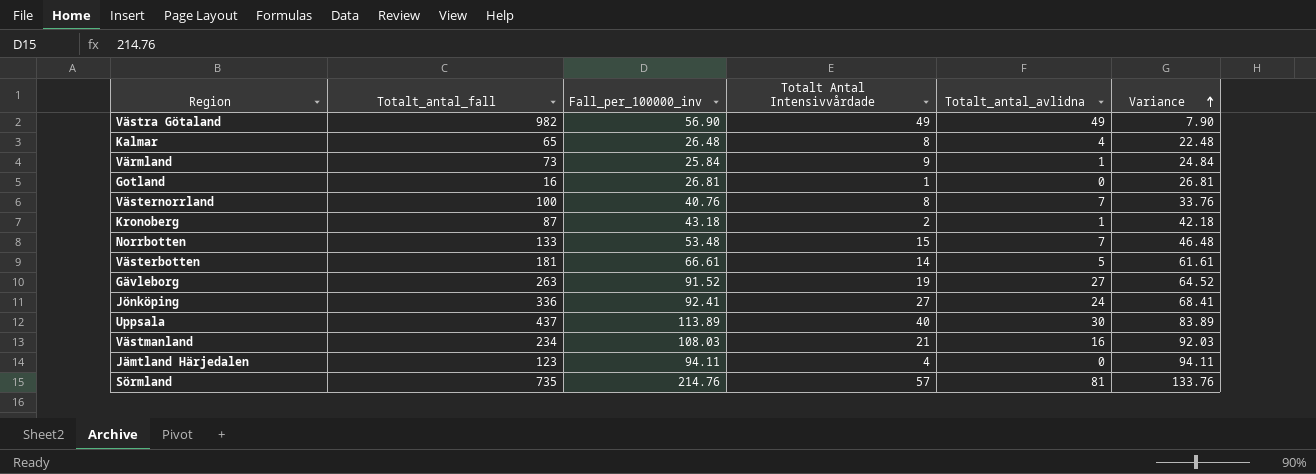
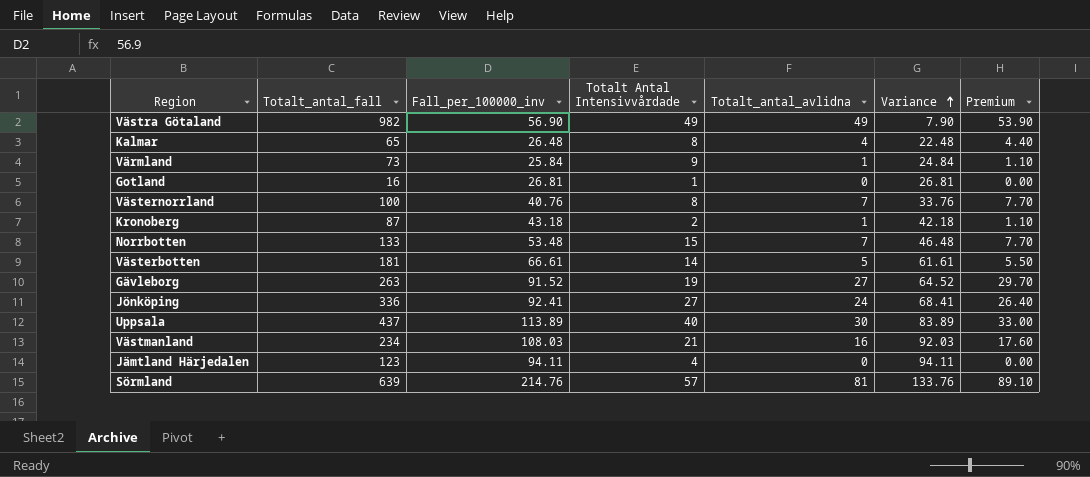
column Premium | formula: none -> [Totalt_antal_avlidna] * 1.1
Sörmland | Totalt_antal_fall: 735 -> 639

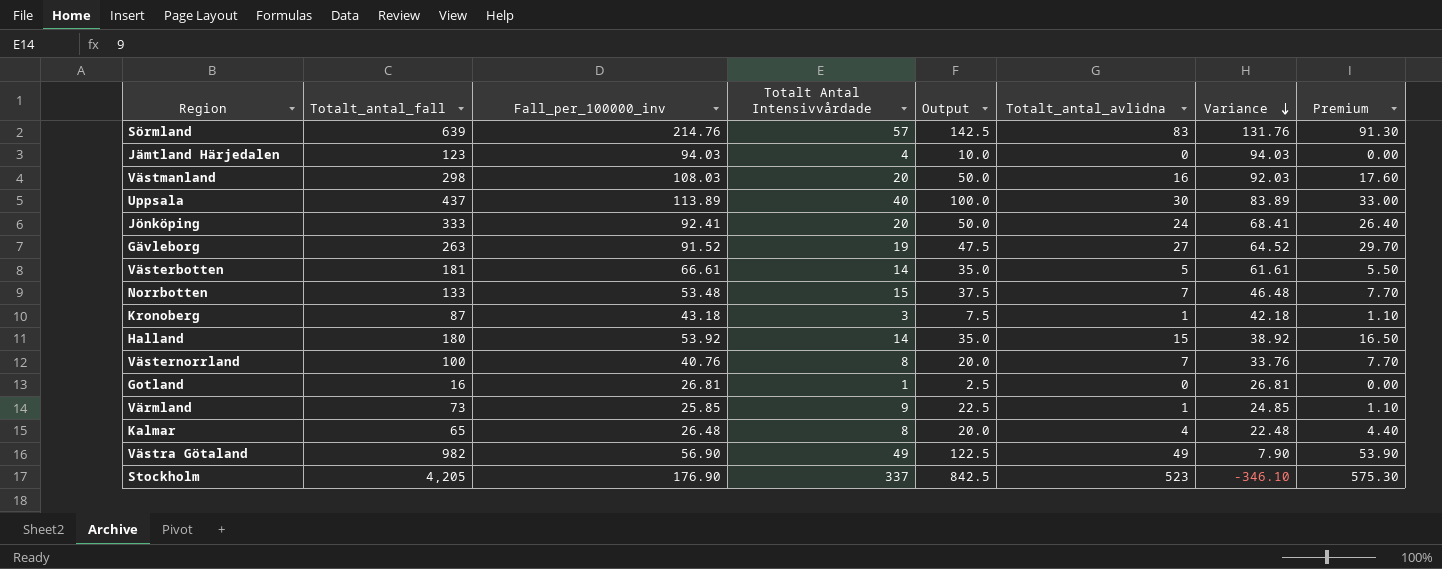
row order: Variance ascending -> Variance descending
column Output | formula: none -> [Totalt Antal Intensivvårdade] * 2.5
Sörmland | Totalt_antal_avlidna: 81 -> 83
Sörmland | Variance: 133.76 -> 131.76
Sörmland | Premium: 89.10 -> 91.30
Jämtland Härjedalen | Fall_per_100000_inv: 94.11 -> 94.03
Jämtland Härjedalen | Variance: 94.11 -> 94.03
Västmanland | Totalt_antal_fall: 234 -> 298
Västmanland | Totalt Antal Intensivvårdade: 21 -> 20
Jönköping | Totalt_antal_fall: 336 -> 333
Jönköping | Totalt Antal Intensivvårdade: 27 -> 20
Kronoberg | Totalt Antal Intensivvårdade: 2 -> 3
row Halland: none -> 180 | 53.92 | 14 | 35.0 | 15 | 38.92 | 16.50
Värmland | Fall_per_100000_inv: 25.84 -> 25.85
Värmland | Variance: 24.84 -> 24.85
row Stockholm: none -> 4,205 | 176.90 | 337 | 842.5 | 523 | -346.10 | 575.30

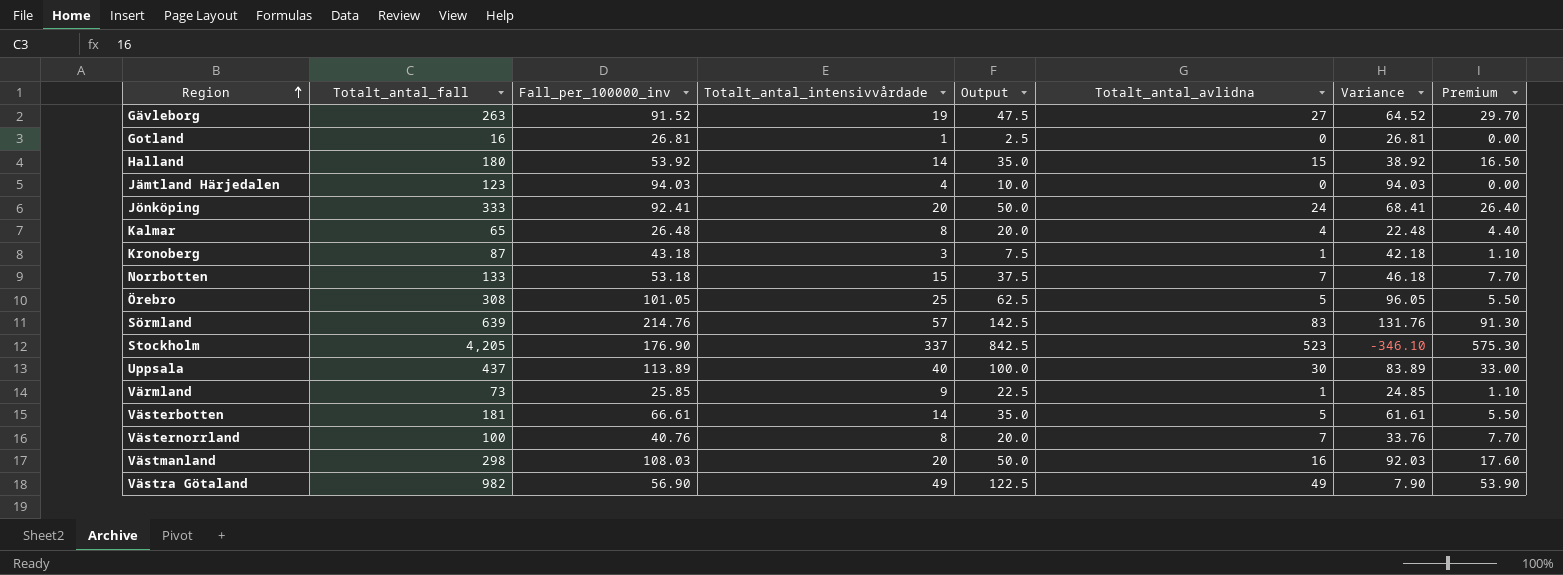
row order: Variance descending -> Region ascending
column name: Totalt Antal Intensivvårdade -> Totalt_antal_intensivvårdade
Norrbotten | Fall_per_100000_inv: 53.48 -> 53.18
Norrbotten | Variance: 46.48 -> 46.18
row Örebro: none -> 308 | 101.05 | 25 | 62.5 | 5 | 96.05 | 5.50

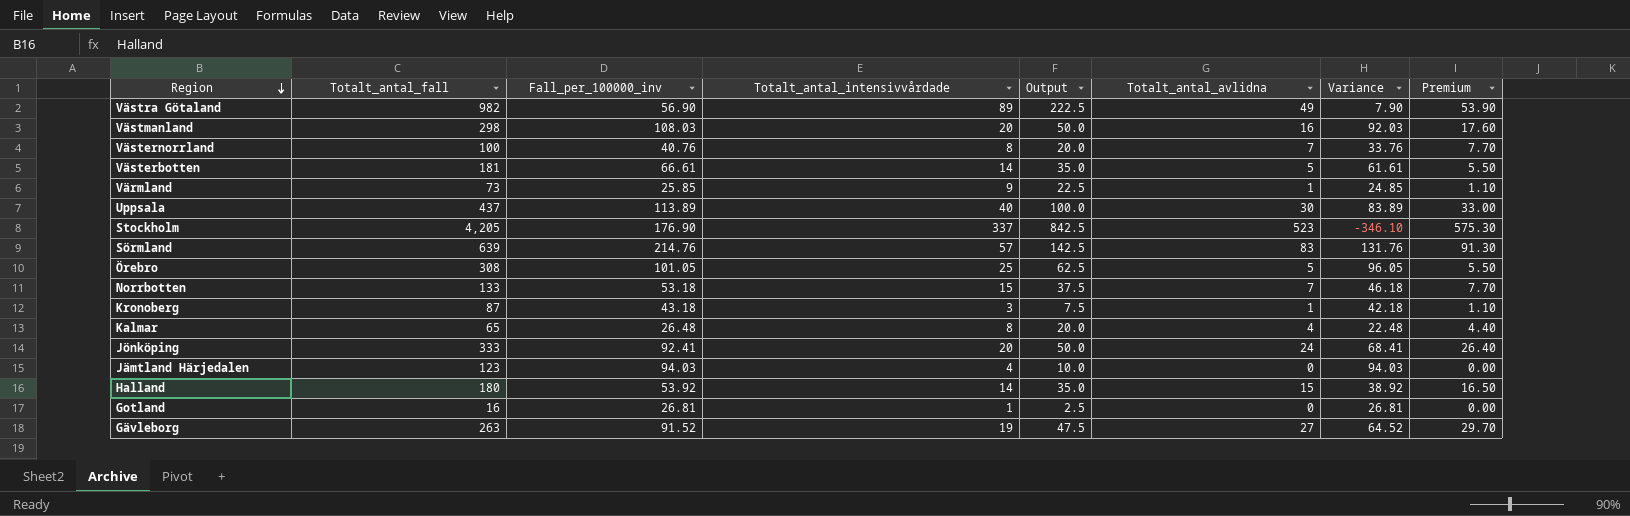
row order: Region ascending -> Region descending
Västra Götaland | Totalt_antal_intensivvårdade: 49 -> 89
Västra Götaland | Output: 122.5 -> 222.5

